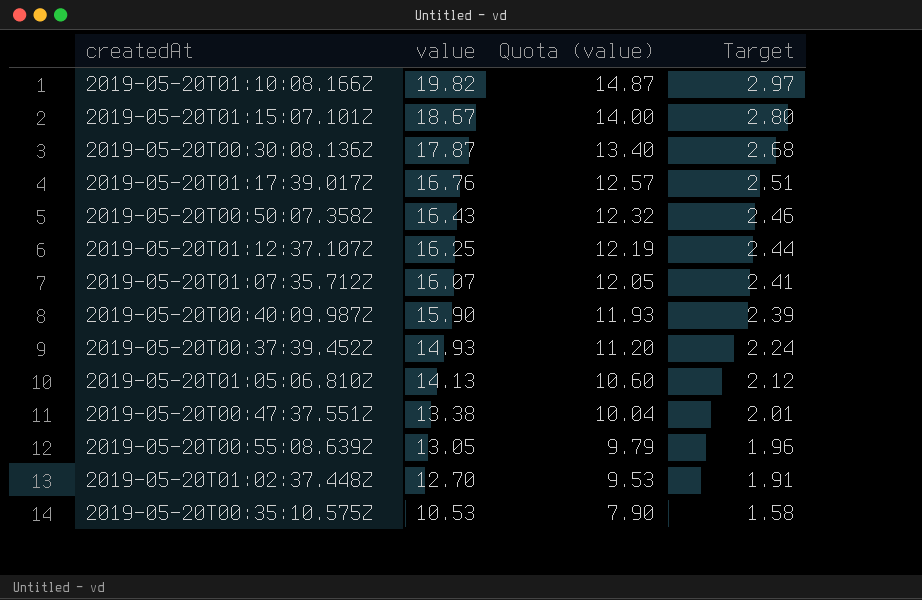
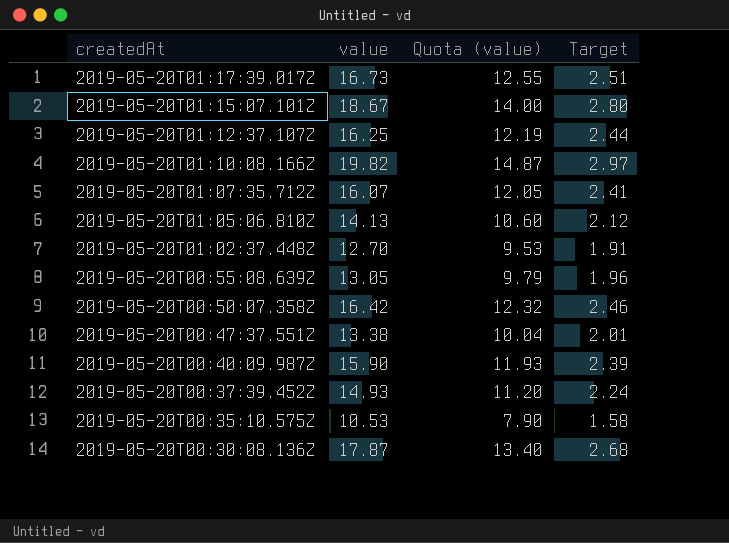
row order: value descending -> createdAt descending
2019-05-20T01:17:39.017Z | value: 16.76 -> 16.73
2019-05-20T01:17:39.017Z | Quota (value): 12.57 -> 12.55
2019-05-20T00:50:07.358Z | value: 16.43 -> 16.42

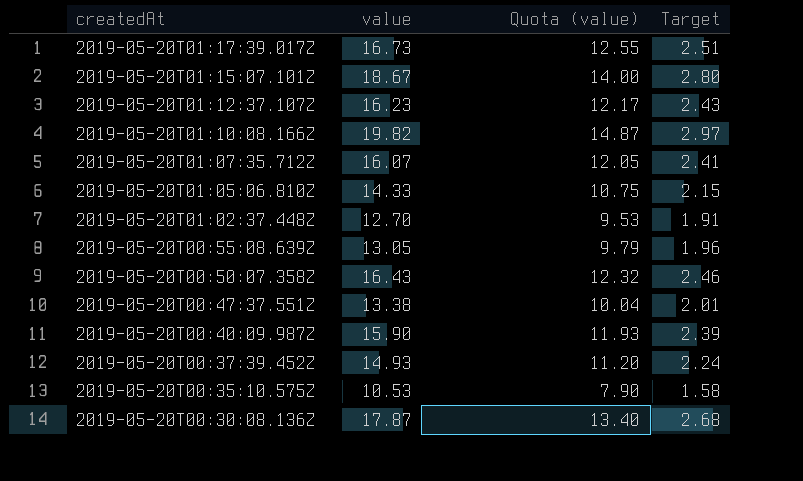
2019-05-20T01:12:37.107Z | value: 16.25 -> 16.23
2019-05-20T01:12:37.107Z | Quota (value): 12.19 -> 12.17
2019-05-20T01:12:37.107Z | Target: 2.44 -> 2.43
2019-05-20T01:05:06.810Z | value: 14.13 -> 14.33
2019-05-20T01:05:06.810Z | Quota (value): 10.60 -> 10.75
2019-05-20T01:05:06.810Z | Target: 2.12 -> 2.15
2019-05-20T00:50:07.358Z | value: 16.42 -> 16.43

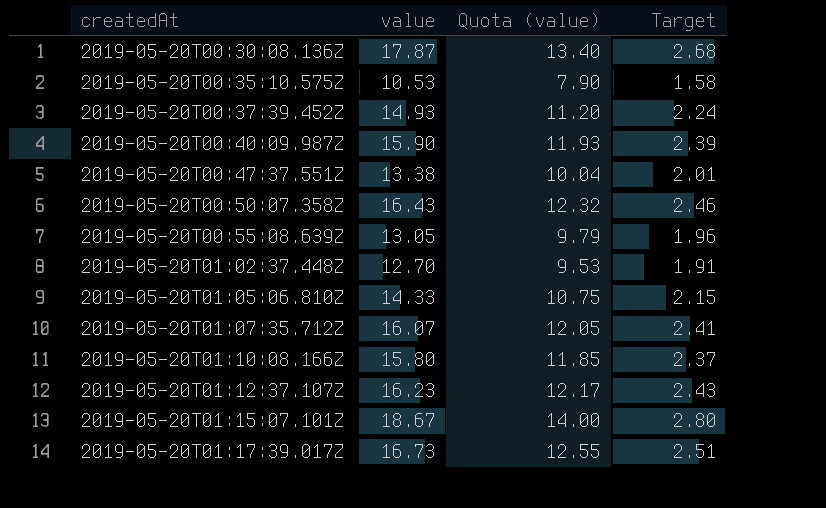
row order: createdAt descending -> createdAt ascending
2019-05-20T01:10:08.166Z | value: 19.82 -> 15.80
2019-05-20T01:10:08.166Z | Quota (value): 14.87 -> 11.85
2019-05-20T01:10:08.166Z | Target: 2.97 -> 2.37

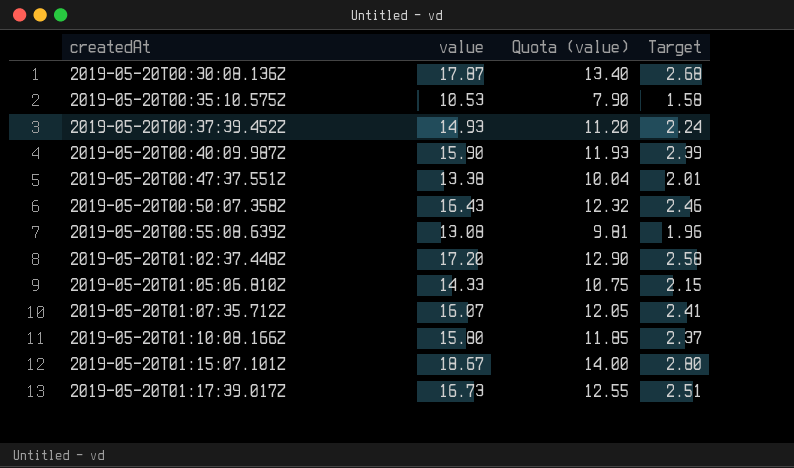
row 2019-05-20T01:12:37.107Z: 16.23 | 12.17 | 2.43 -> none
2019-05-20T00:55:08.639Z | value: 13.05 -> 13.08
2019-05-20T00:55:08.639Z | Quota (value): 9.79 -> 9.81
2019-05-20T01:02:37.448Z | value: 12.70 -> 17.20
2019-05-20T01:02:37.448Z | Quota (value): 9.53 -> 12.90
2019-05-20T01:02:37.448Z | Target: 1.91 -> 2.58

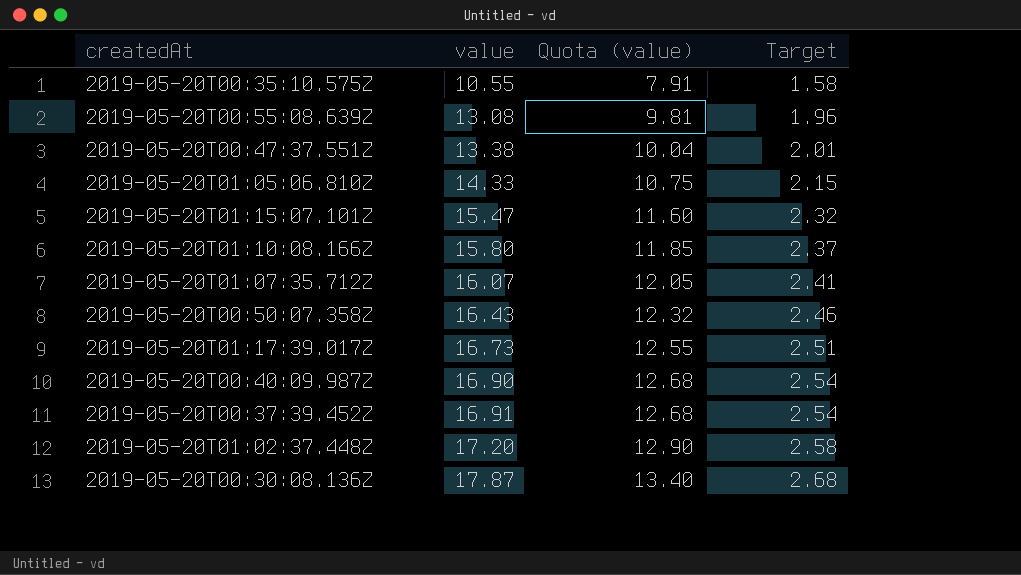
row order: createdAt ascending -> value ascending
2019-05-20T00:35:10.575Z | value: 10.53 -> 10.55
2019-05-20T00:35:10.575Z | Quota (value): 7.90 -> 7.91
2019-05-20T01:15:07.101Z | value: 18.67 -> 15.47
2019-05-20T01:15:07.101Z | Quota (value): 14.00 -> 11.60
2019-05-20T01:15:07.101Z | Target: 2.80 -> 2.32
2019-05-20T00:40:09.987Z | value: 15.90 -> 16.90
2019-05-20T00:40:09.987Z | Quota (value): 11.93 -> 12.68
2019-05-20T00:40:09.987Z | Target: 2.39 -> 2.54
2019-05-20T00:37:39.452Z | value: 14.93 -> 16.91
2019-05-20T00:37:39.452Z | Quota (value): 11.20 -> 12.68
2019-05-20T00:37:39.452Z | Target: 2.24 -> 2.54

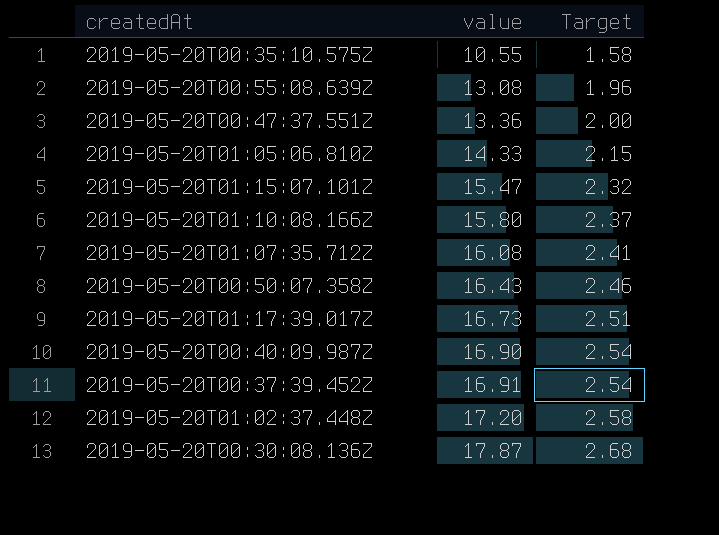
column Quota (value) | formula: [value] * 0.75 -> none
2019-05-20T00:47:37.551Z | value: 13.38 -> 13.36
2019-05-20T00:47:37.551Z | Target: 2.01 -> 2.00
2019-05-20T01:07:35.712Z | value: 16.07 -> 16.08

